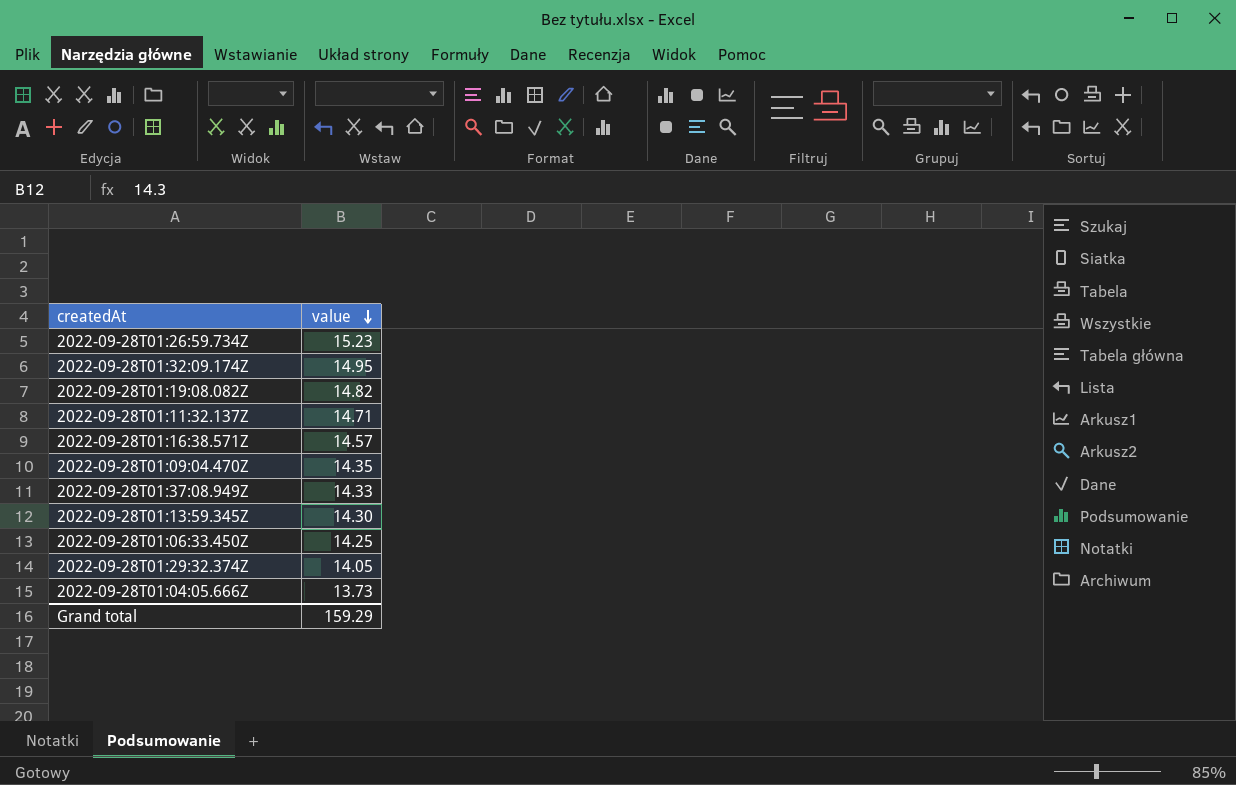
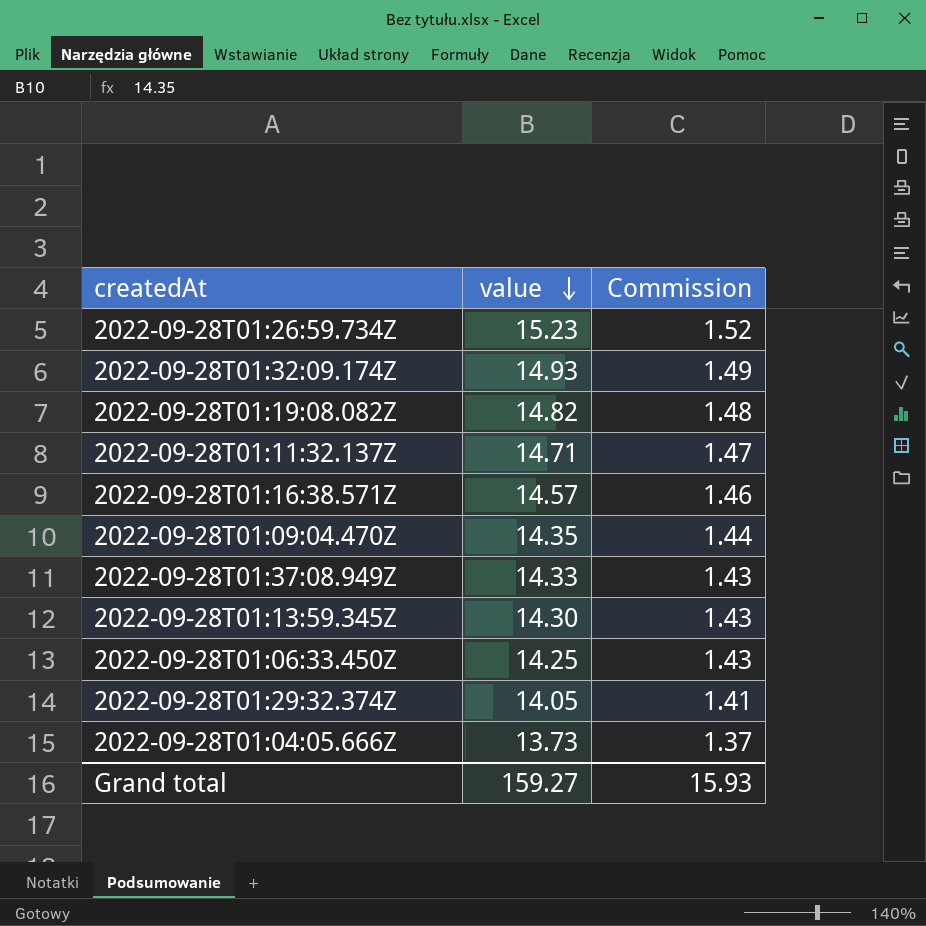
column Commission | formula: none -> [value] * 0.1
2022-09-28T01:32:09.174Z | value: 14.95 -> 14.93
Grand total | value: 159.29 -> 159.27

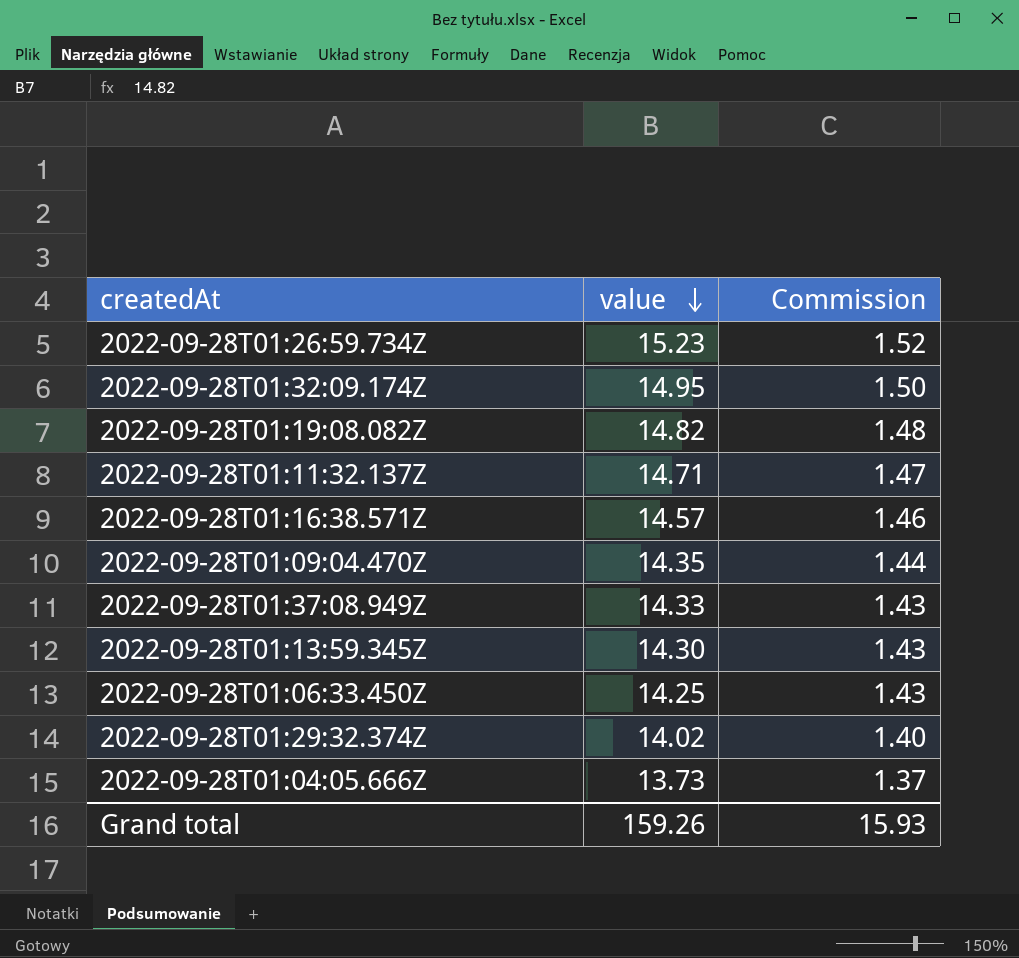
2022-09-28T01:32:09.174Z | value: 14.93 -> 14.95
2022-09-28T01:32:09.174Z | Commission: 1.49 -> 1.50
2022-09-28T01:29:32.374Z | value: 14.05 -> 14.02
2022-09-28T01:29:32.374Z | Commission: 1.41 -> 1.40
Grand total | value: 159.27 -> 159.26

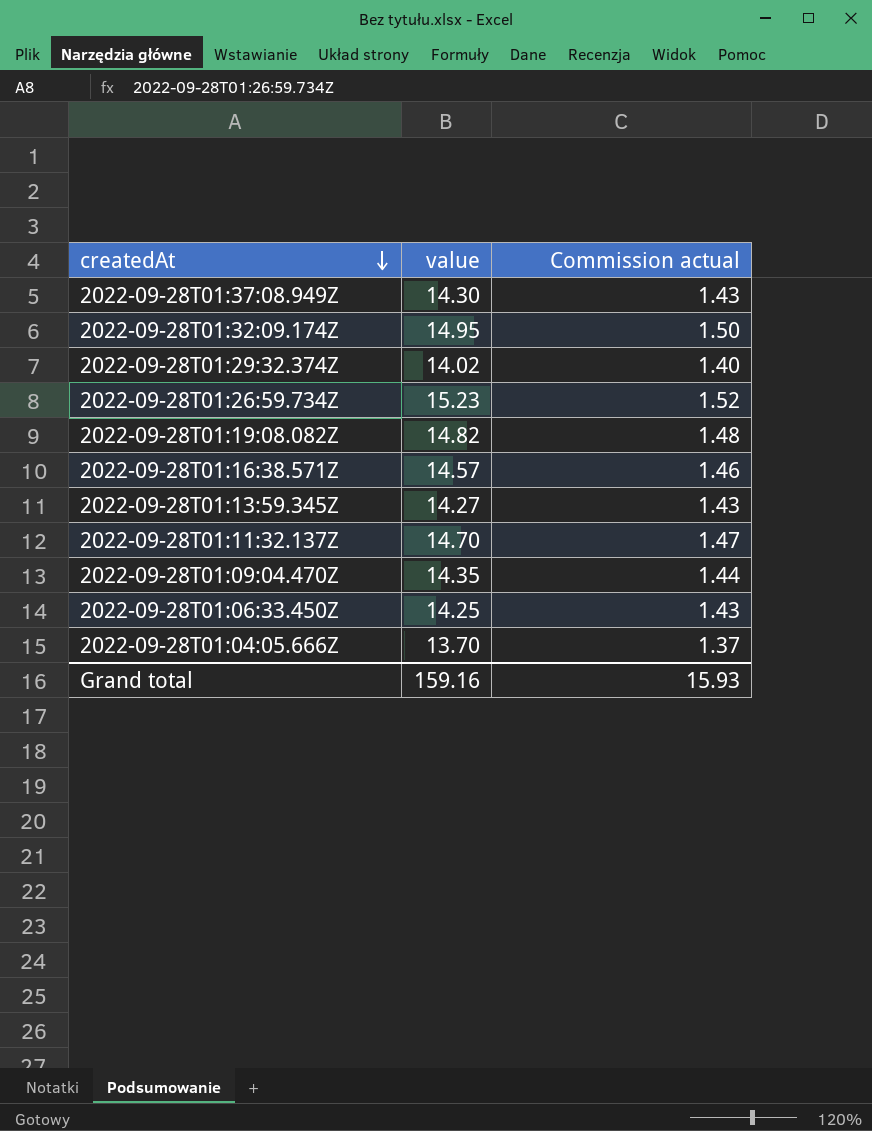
row order: value descending -> createdAt descending
column name: Commission -> Commission actual
2022-09-28T01:37:08.949Z | value: 14.33 -> 14.30
2022-09-28T01:13:59.345Z | value: 14.30 -> 14.27
2022-09-28T01:11:32.137Z | value: 14.71 -> 14.70
2022-09-28T01:04:05.666Z | value: 13.73 -> 13.70
Grand total | value: 159.26 -> 159.16

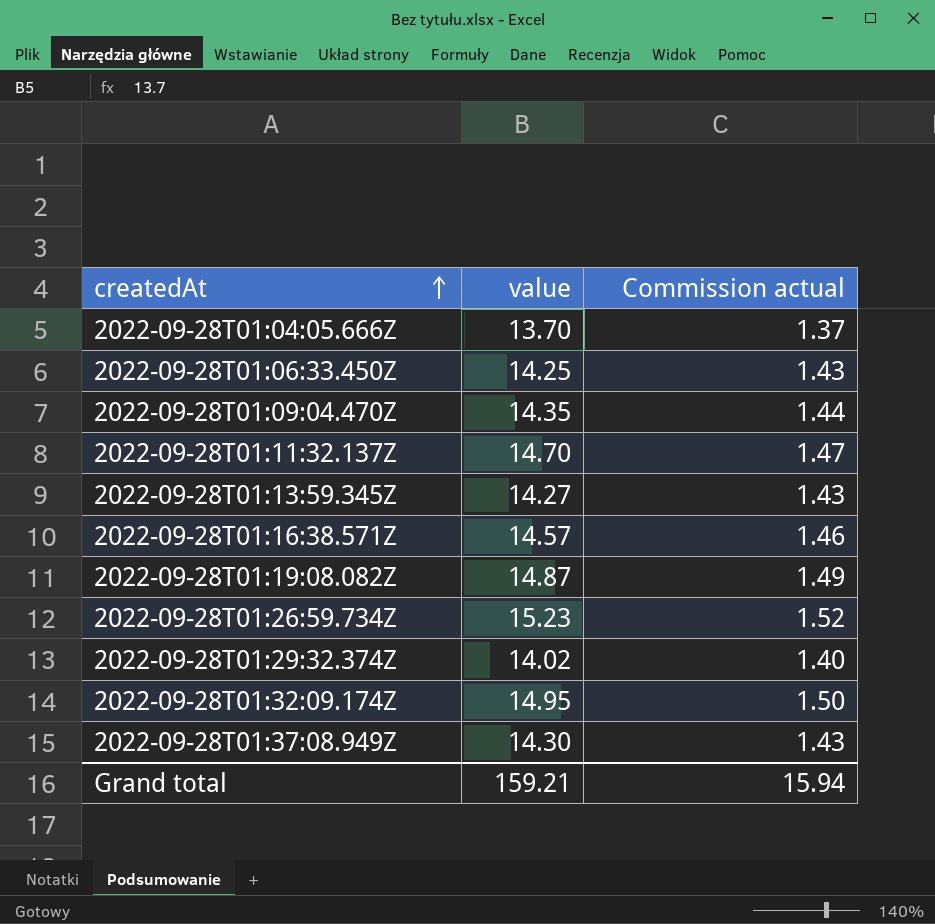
row order: createdAt descending -> createdAt ascending
2022-09-28T01:19:08.082Z | value: 14.82 -> 14.87
2022-09-28T01:19:08.082Z | Commission actual: 1.48 -> 1.49
Grand total | value: 159.16 -> 159.21
Grand total | Commission actual: 15.93 -> 15.94

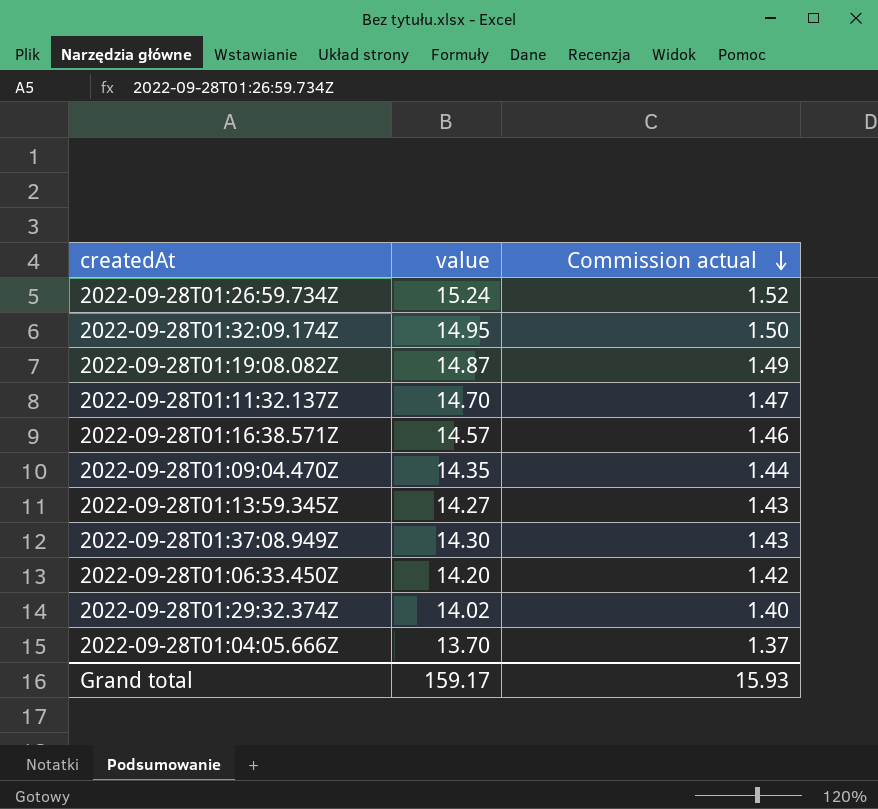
row order: createdAt ascending -> Commission actual descending
2022-09-28T01:26:59.734Z | value: 15.23 -> 15.24
2022-09-28T01:06:33.450Z | value: 14.25 -> 14.20
2022-09-28T01:06:33.450Z | Commission actual: 1.43 -> 1.42
Grand total | value: 159.21 -> 159.17
Grand total | Commission actual: 15.94 -> 15.93

